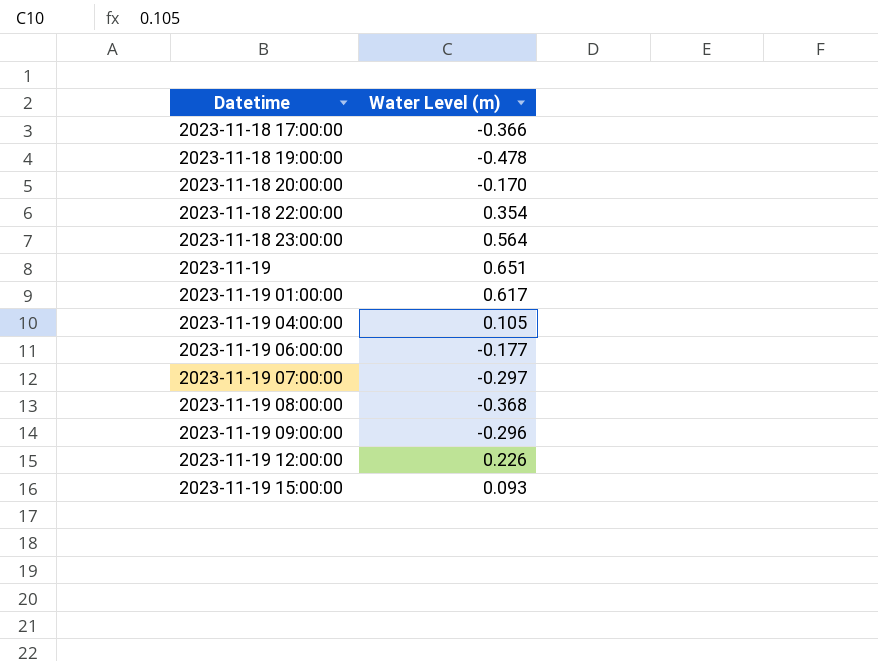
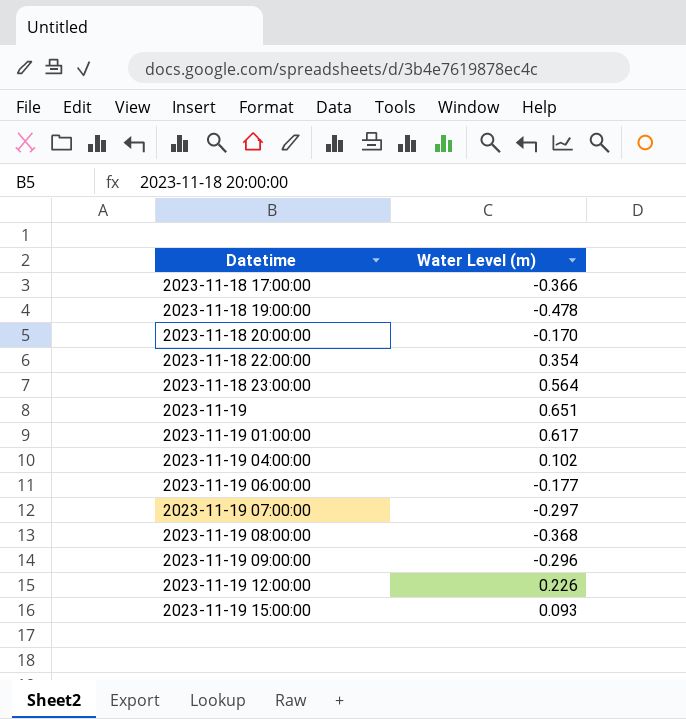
2023-11-19 04:00:00 | Water Level (m): 0.105 -> 0.102

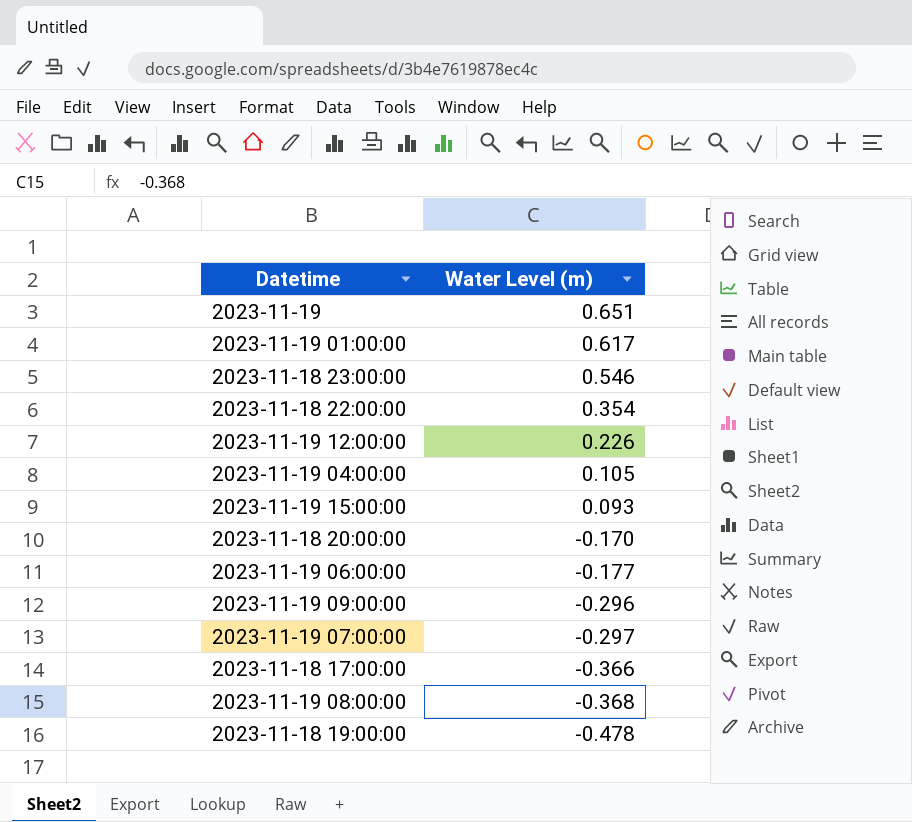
row order: Datetime ascending -> Water Level (m) descending
2023-11-18 23:00:00 | Water Level (m): 0.564 -> 0.546
2023-11-19 04:00:00 | Water Level (m): 0.102 -> 0.105

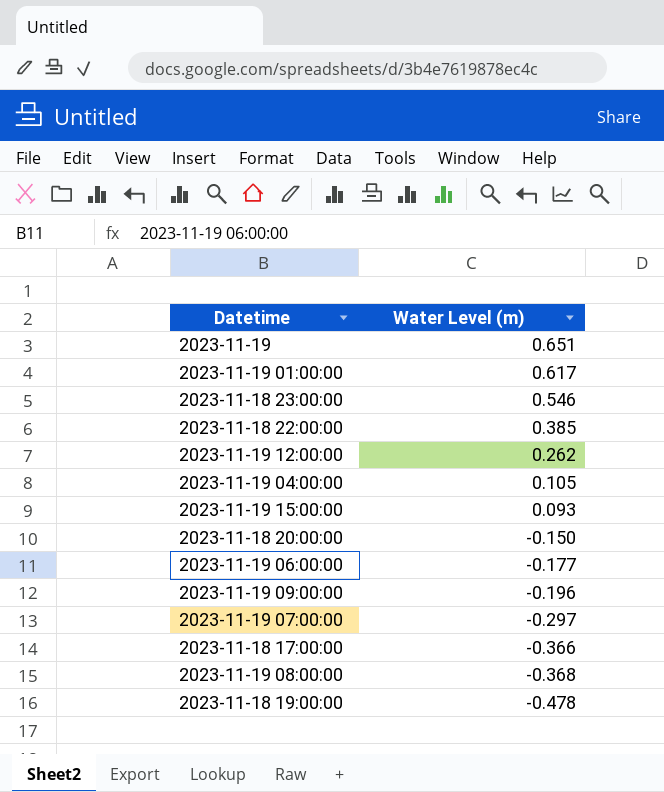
2023-11-18 22:00:00 | Water Level (m): 0.354 -> 0.385
2023-11-19 12:00:00 | Water Level (m): 0.226 -> 0.262
2023-11-18 20:00:00 | Water Level (m): -0.170 -> -0.150
2023-11-19 09:00:00 | Water Level (m): -0.296 -> -0.196

